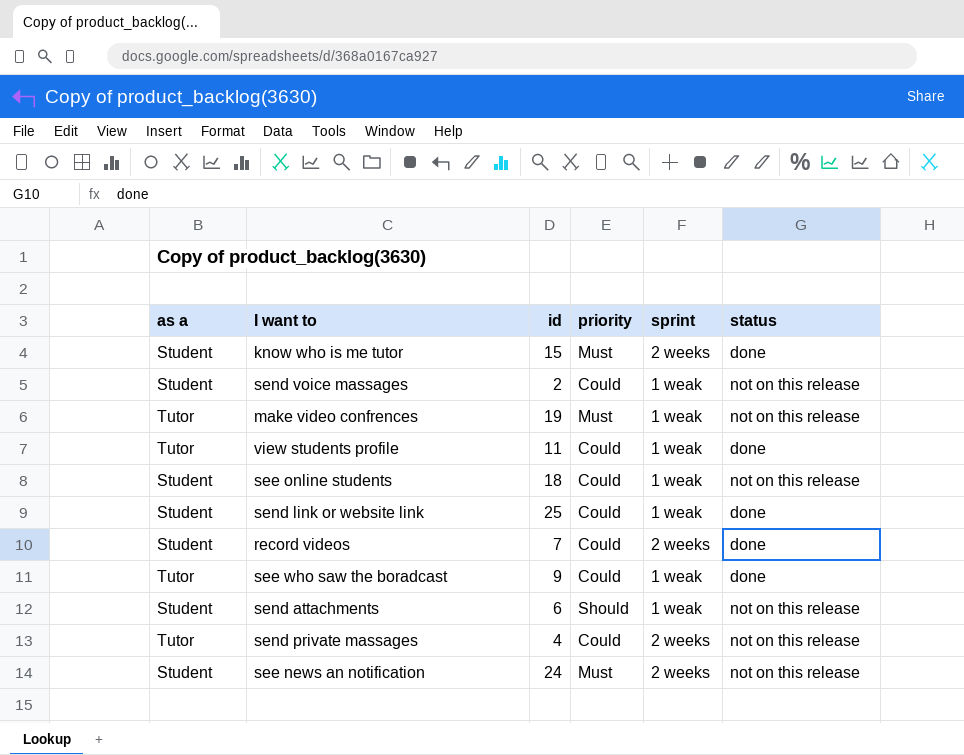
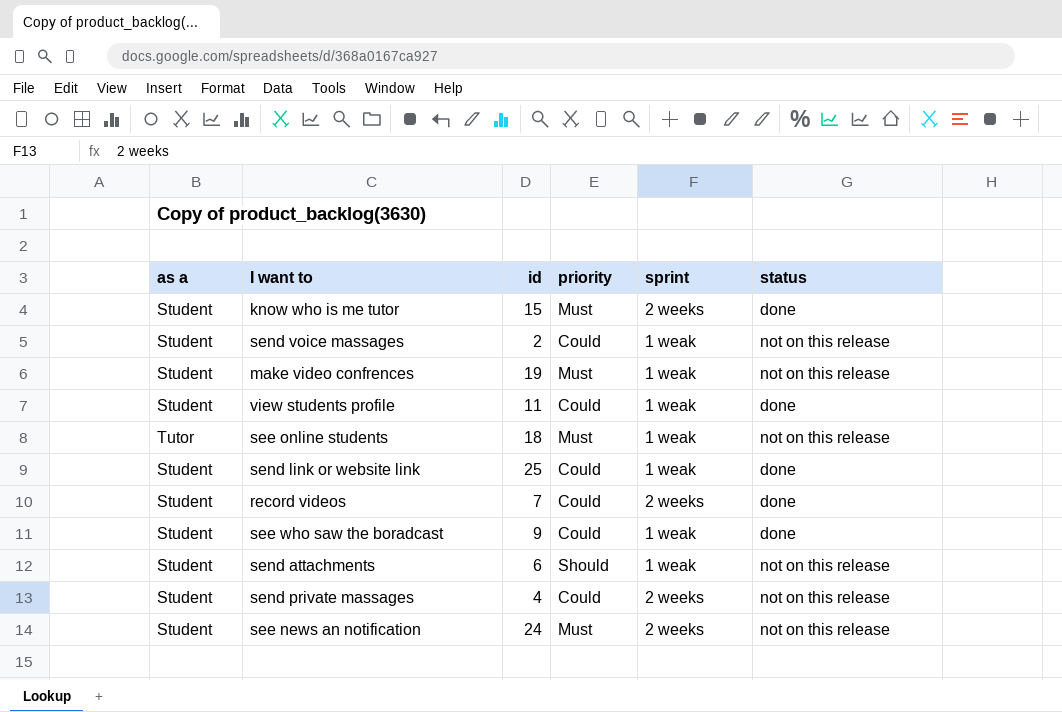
make video confrences | as a: Tutor -> Student
view students profile | as a: Tutor -> Student
see online students | as a: Student -> Tutor
see online students | priority: Could -> Must
see who saw the boradcast | as a: Tutor -> Student
send private massages | as a: Tutor -> Student

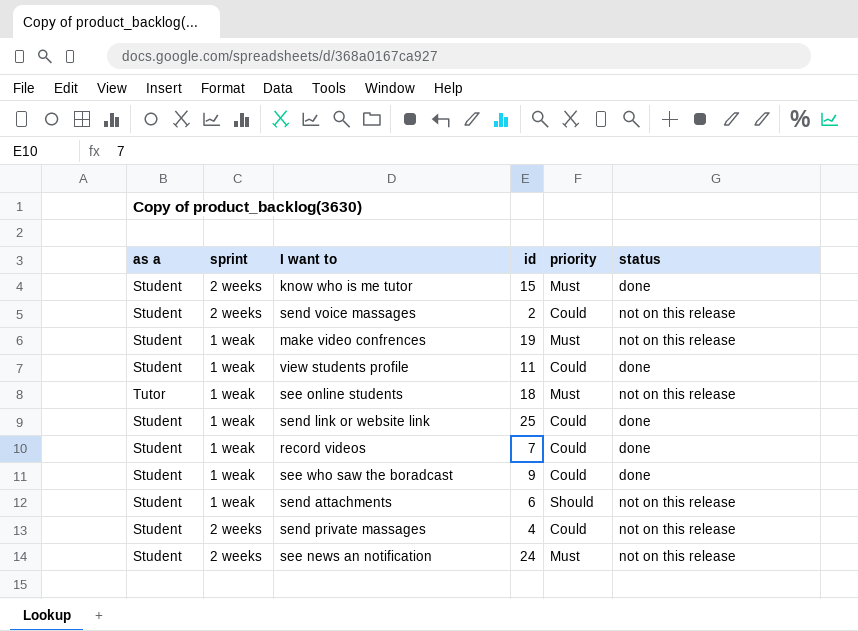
column sprint | position: 5 -> 2
send voice massages | sprint: 1 weak -> 2 weeks
record videos | sprint: 2 weeks -> 1 weak

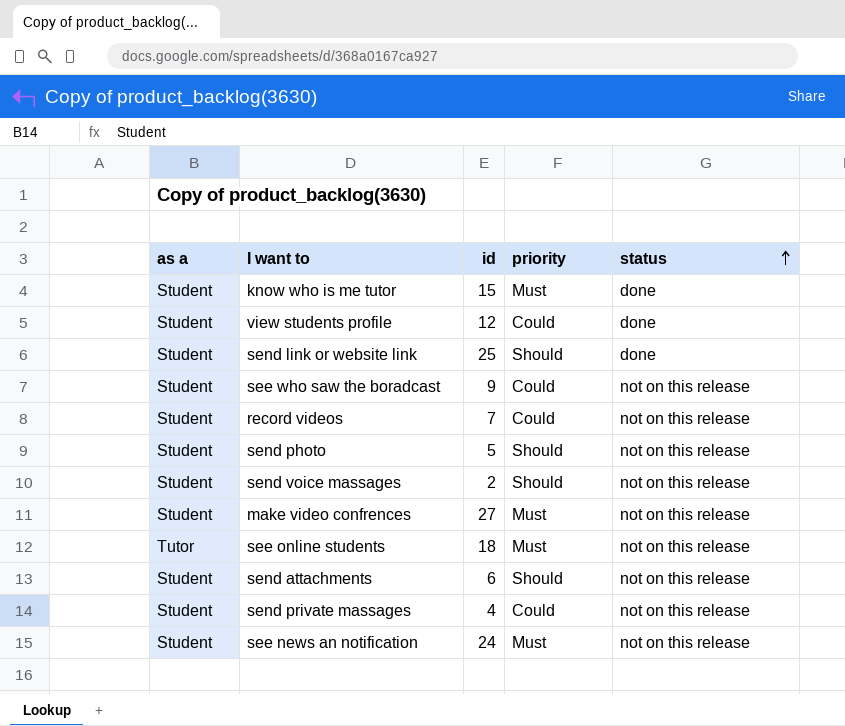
row order: none -> status ascending
column sprint | position: 2 -> none
view students profile | id: 11 -> 12
send link or website link | priority: Could -> Should
see who saw the boradcast | status: done -> not on this release
record videos | status: done -> not on this release
row send photo: none -> Student | 5 | Should | not on this release
send voice massages | priority: Could -> Should
make video confrences | id: 19 -> 27

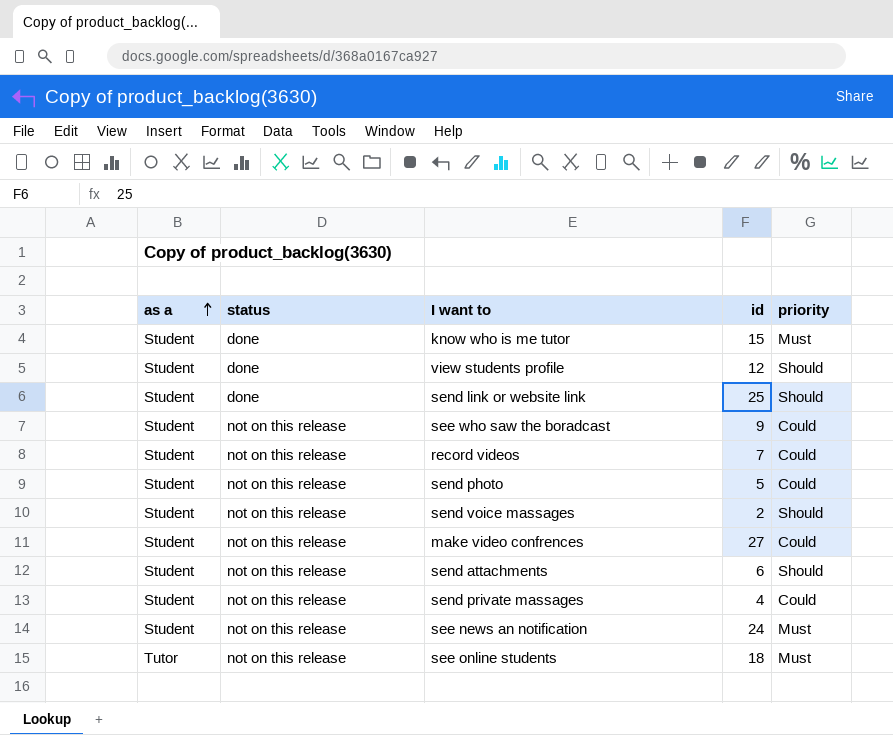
row order: status ascending -> as a ascending
column status | position: 5 -> 2
view students profile | priority: Could -> Should
send photo | priority: Should -> Could
make video confrences | priority: Must -> Could

